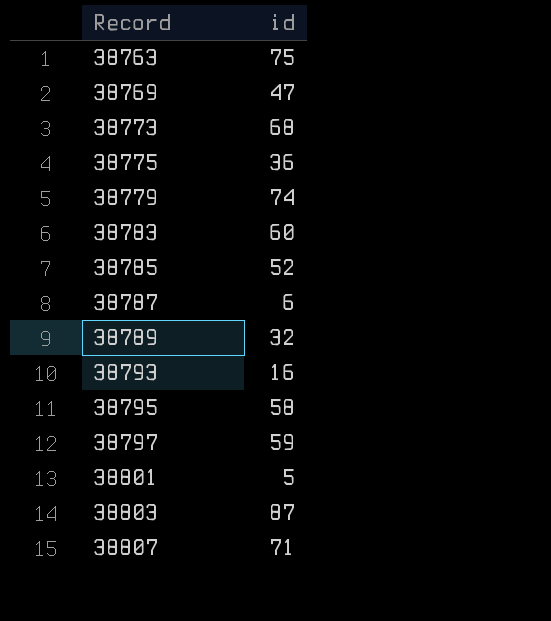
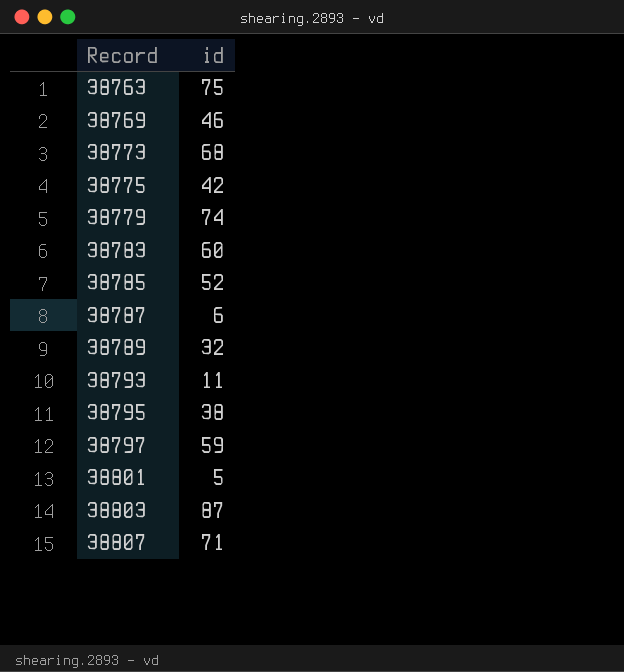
38769 | id: 47 -> 46
38775 | id: 36 -> 42
38793 | id: 16 -> 11
38795 | id: 58 -> 38

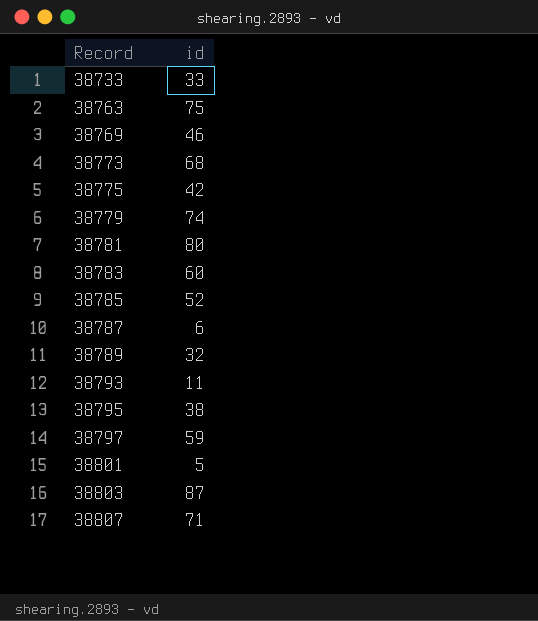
row 38733: none -> 33
row 38781: none -> 80

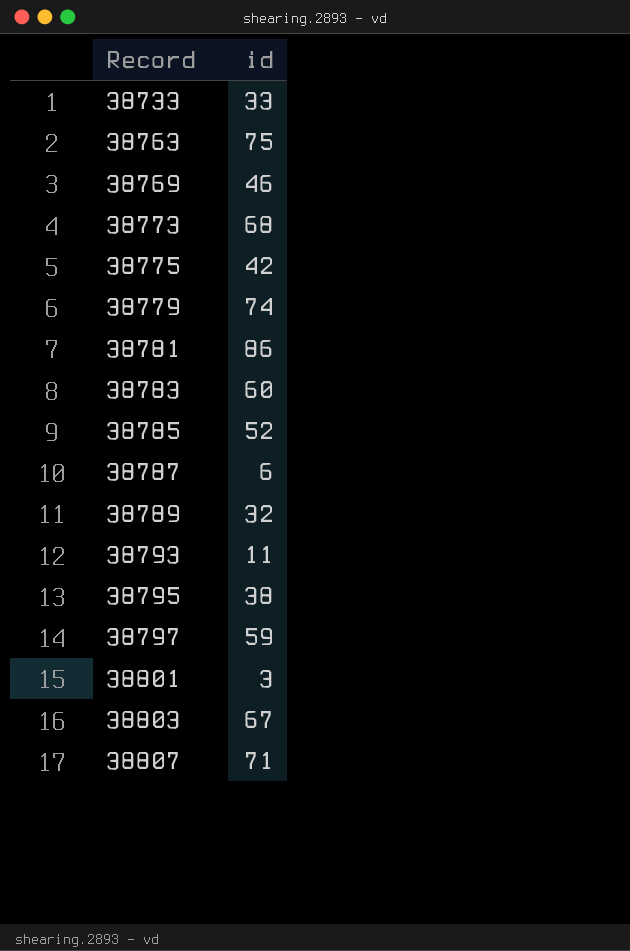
38781 | id: 80 -> 86
38801 | id: 5 -> 3
38803 | id: 87 -> 67

